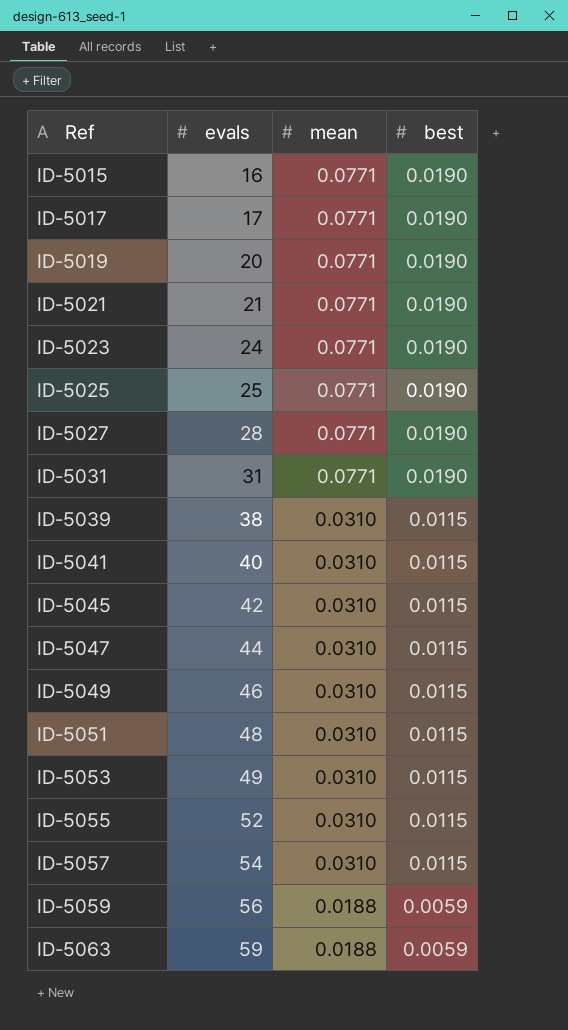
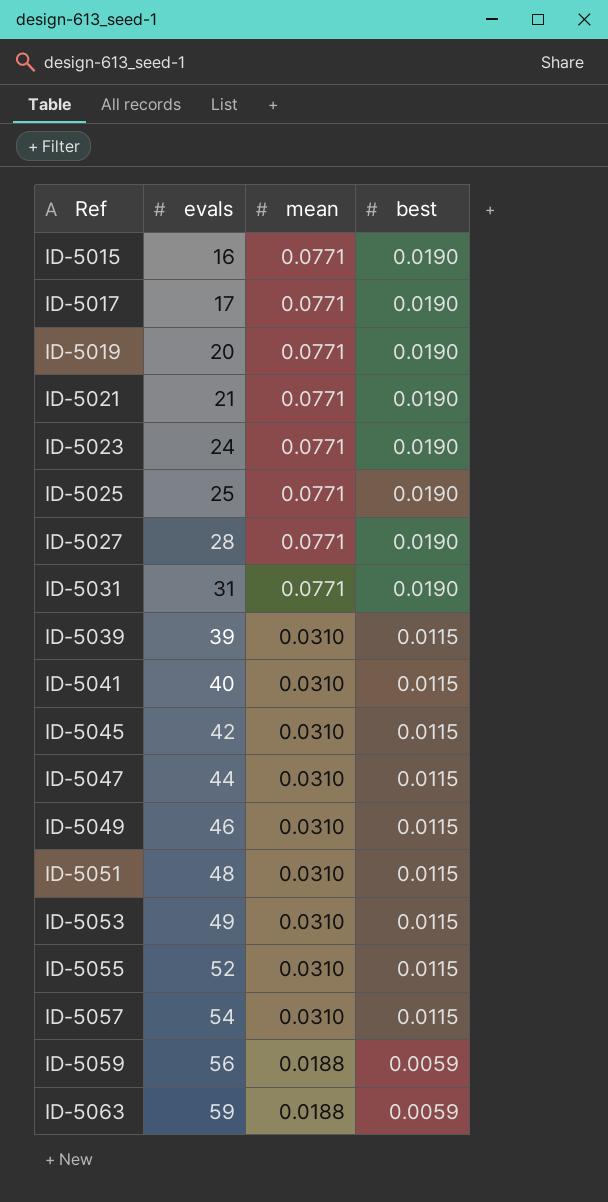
ID-5039 | evals: 38 -> 39

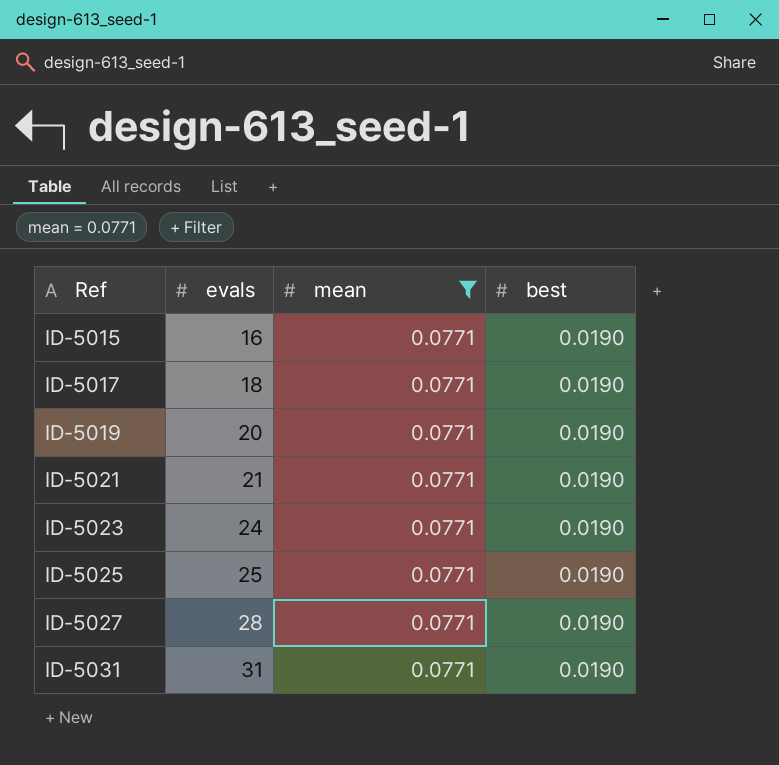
filter: none -> mean = 0.0771
ID-5017 | evals: 17 -> 18

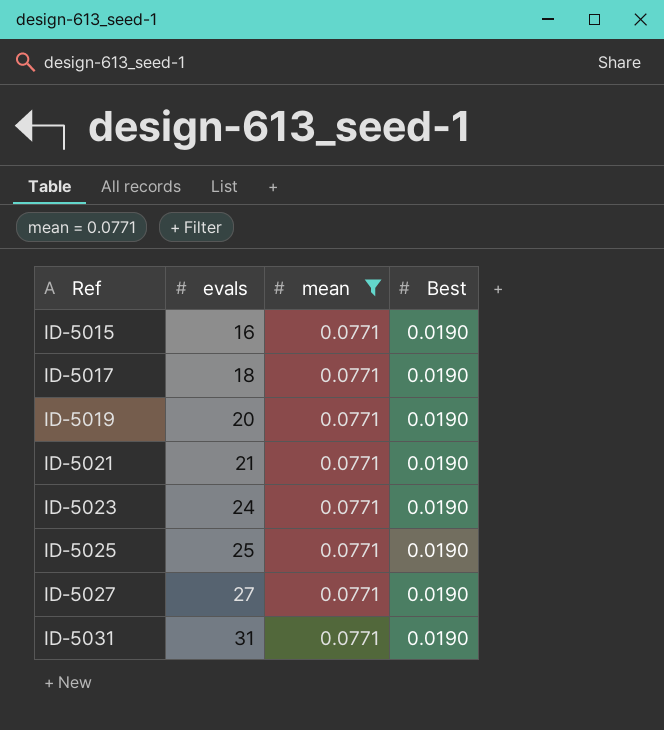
column name: best -> Best
ID-5027 | evals: 28 -> 27

